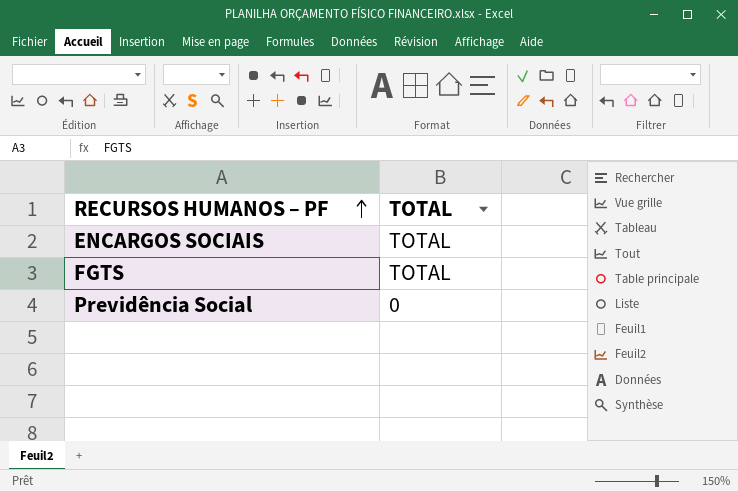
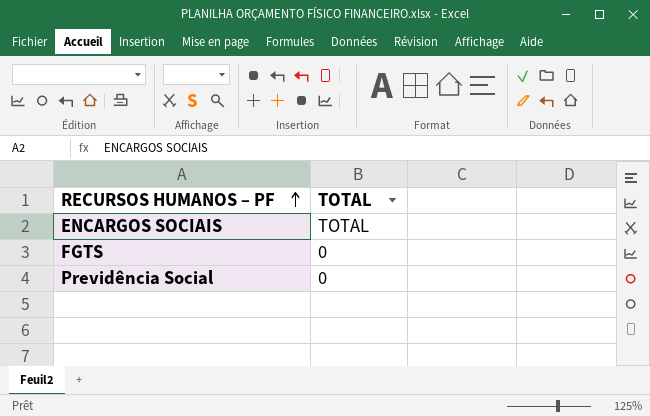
FGTS | TOTAL: TOTAL -> 0

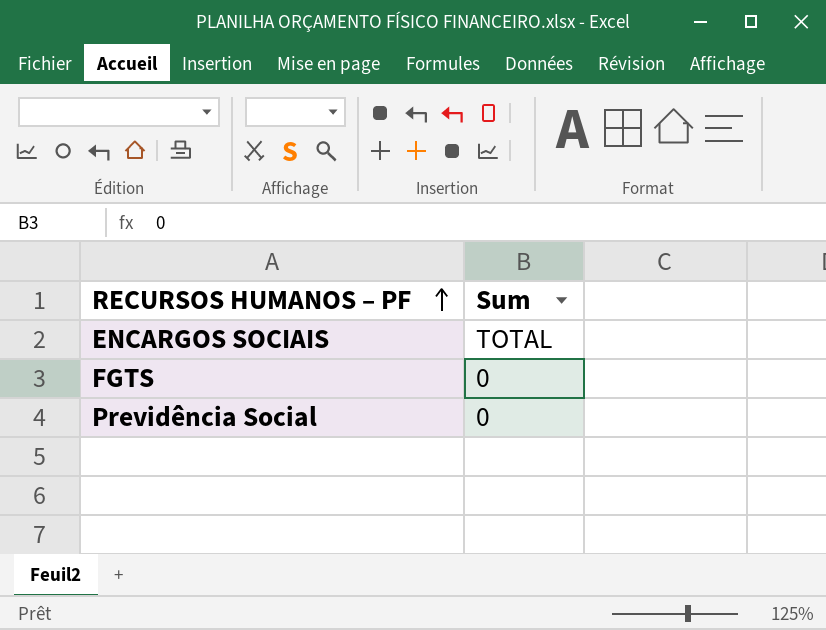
column name: TOTAL -> Sum

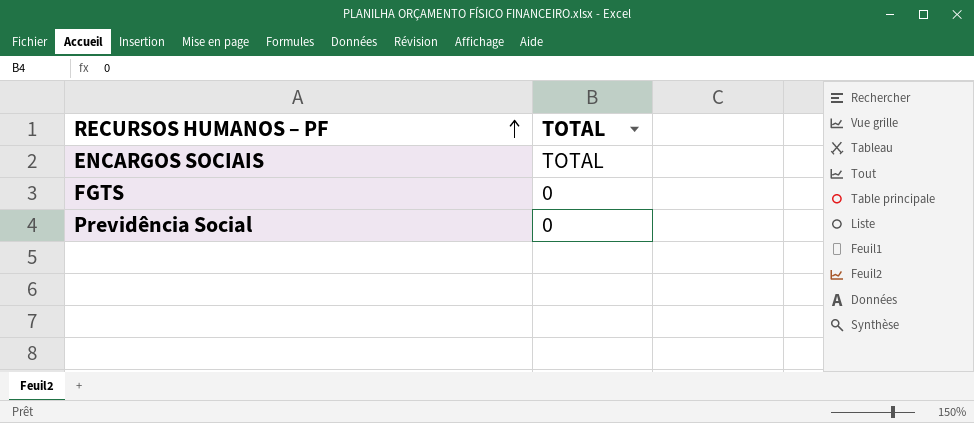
column name: Sum -> TOTAL

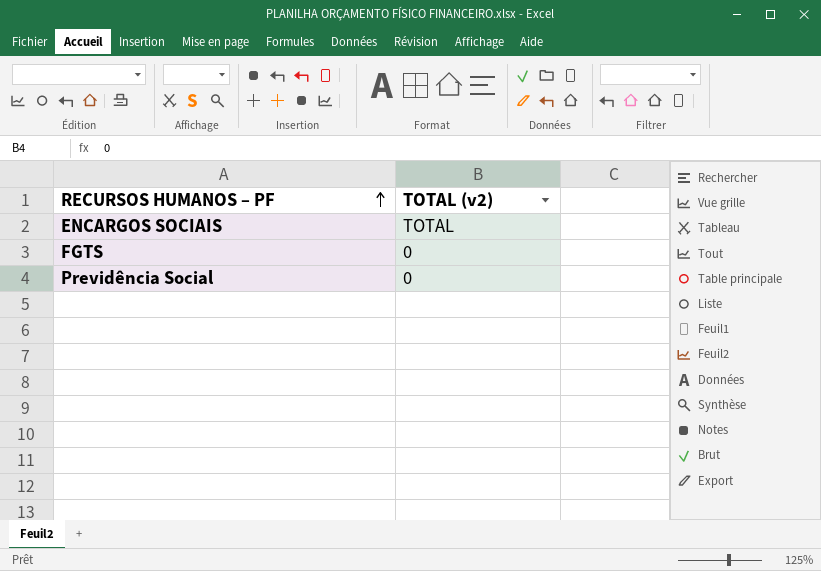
column name: TOTAL -> TOTAL (v2)

